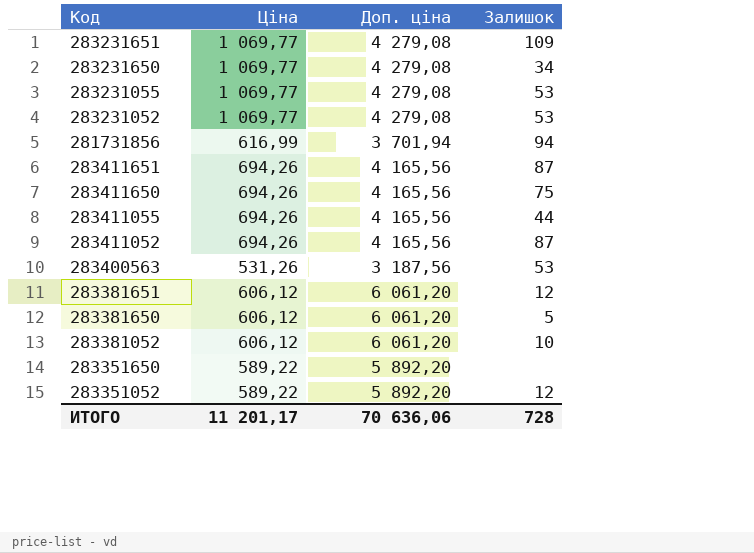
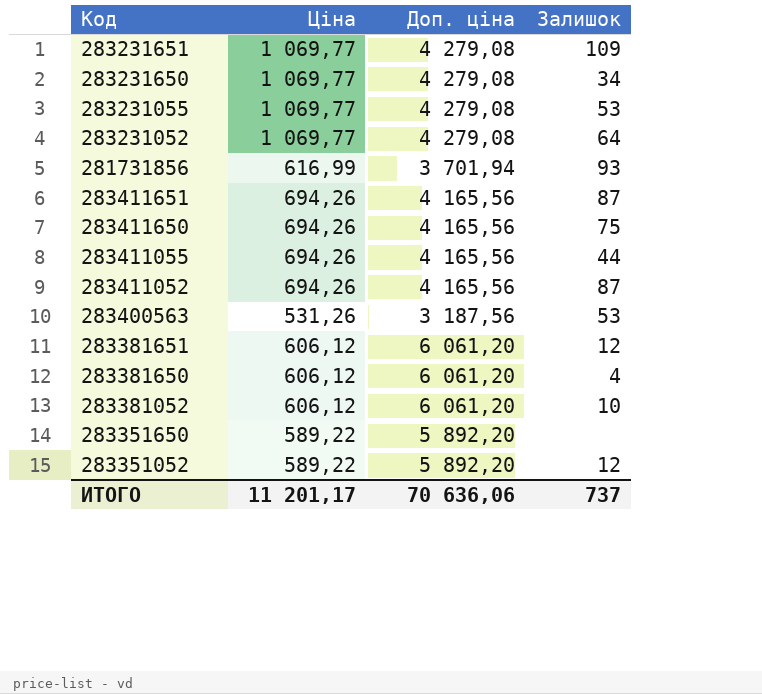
283231052 | Залишок: 53 -> 64
281731856 | Залишок: 94 -> 93
283381650 | Залишок: 5 -> 4
ИТОГО | Залишок: 728 -> 737

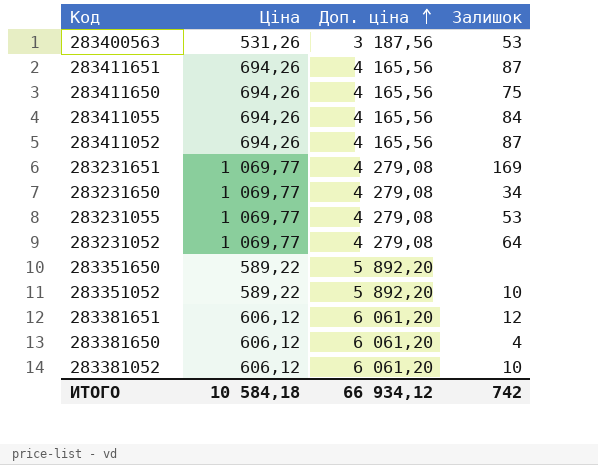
row order: none -> Доп. ціна ascending
row 281731856: 616,99 | 3 701,94 | 93 -> none
283411055 | Залишок: 44 -> 84
283231651 | Залишок: 109 -> 169
283351052 | Залишок: 12 -> 10
ИТОГО | Ціна: 11 201,17 -> 10 584,18
ИТОГО | Доп. ціна: 70 636,06 -> 66 934,12
ИТОГО | Залишок: 737 -> 742

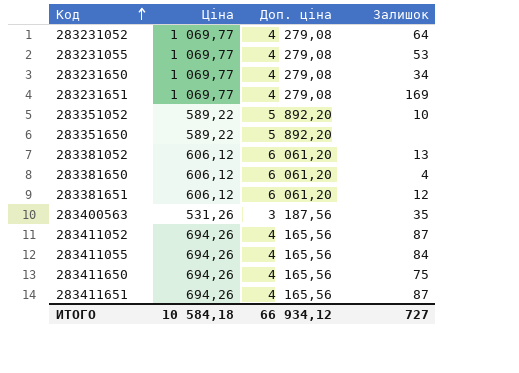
row order: Доп. ціна ascending -> Код ascending
283381052 | Залишок: 10 -> 13
283400563 | Залишок: 53 -> 35
ИТОГО | Залишок: 742 -> 727

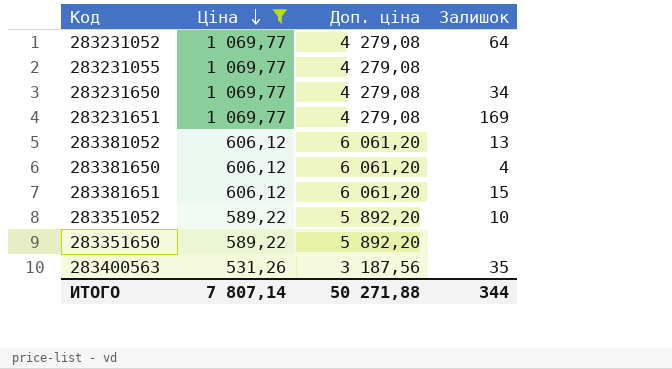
filter: none -> Ціна != 694,26
row order: Код ascending -> Ціна descending
283231055 | Залишок: 53 -> none
283381651 | Залишок: 12 -> 15
ИТОГО | Ціна: 10 584,18 -> 7 807,14
ИТОГО | Доп. ціна: 66 934,12 -> 50 271,88
ИТОГО | Залишок: 727 -> 344

